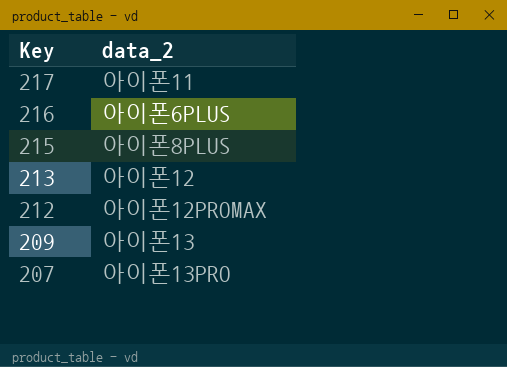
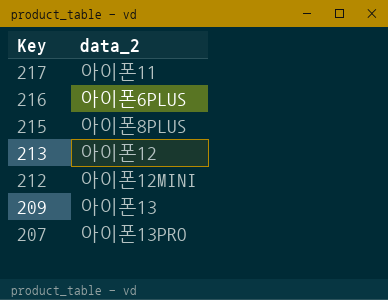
212 | data_2: 아이폰12PROMAX -> 아이폰12MINI

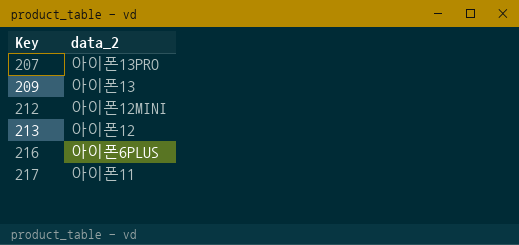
row order: Key descending -> Key ascending
row 215: 아이폰8PLUS -> none

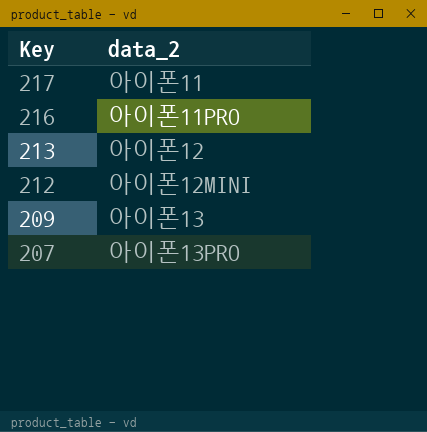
row order: Key ascending -> Key descending
216 | data_2: 아이폰6PLUS -> 아이폰11PRO

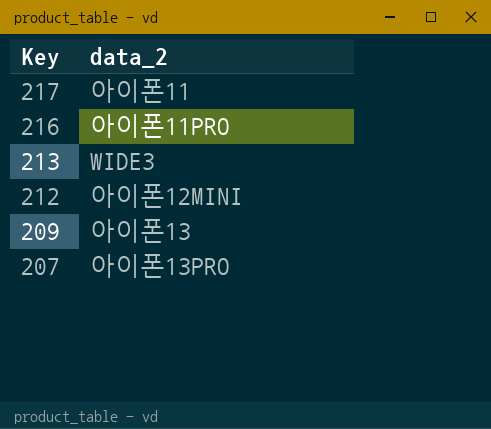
213 | data_2: 아이폰12 -> WIDE3

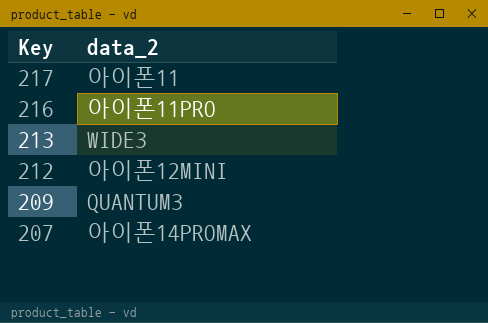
209 | data_2: 아이폰13 -> QUANTUM3
207 | data_2: 아이폰13PRO -> 아이폰14PROMAX

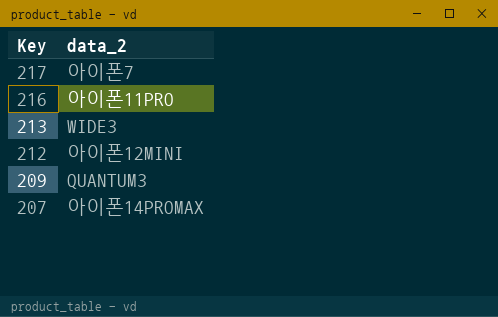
217 | data_2: 아이폰11 -> 아이폰7

